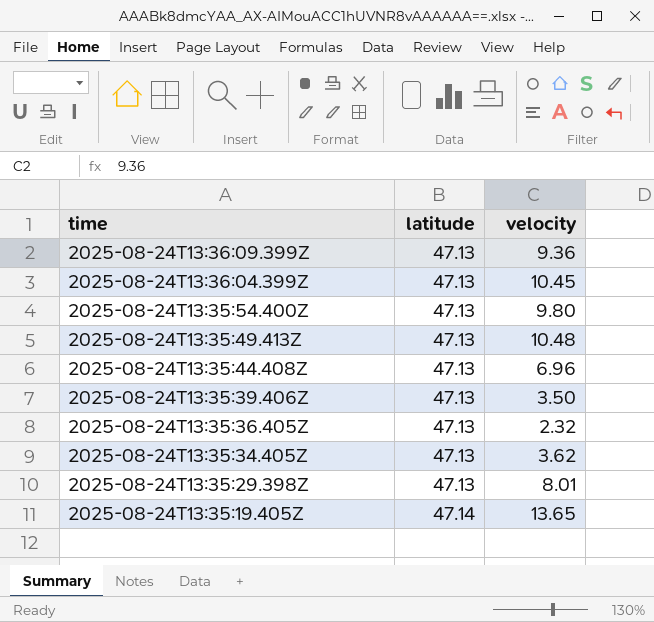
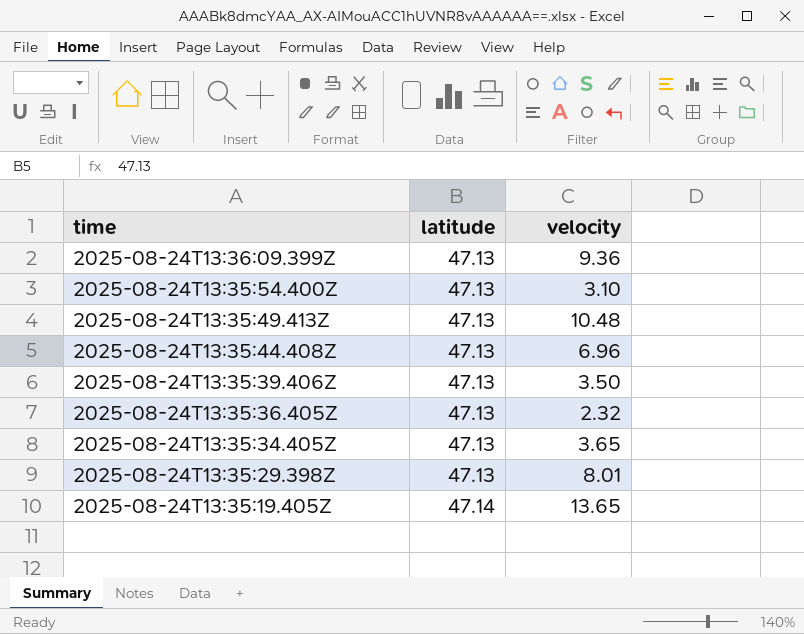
row 2025-08-24T13:36:04.399Z: 47.13 | 10.45 -> none
2025-08-24T13:35:54.400Z | velocity: 9.80 -> 3.10
2025-08-24T13:35:34.405Z | velocity: 3.62 -> 3.65

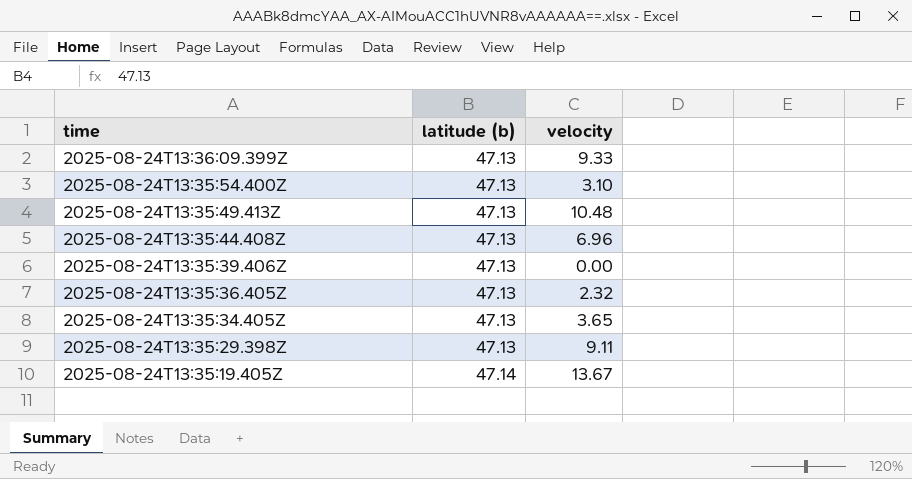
column name: latitude -> latitude (b)
2025-08-24T13:36:09.399Z | velocity: 9.36 -> 9.33
2025-08-24T13:35:39.406Z | velocity: 3.50 -> 0.00
2025-08-24T13:35:29.398Z | velocity: 8.01 -> 9.11
2025-08-24T13:35:19.405Z | velocity: 13.65 -> 13.67

